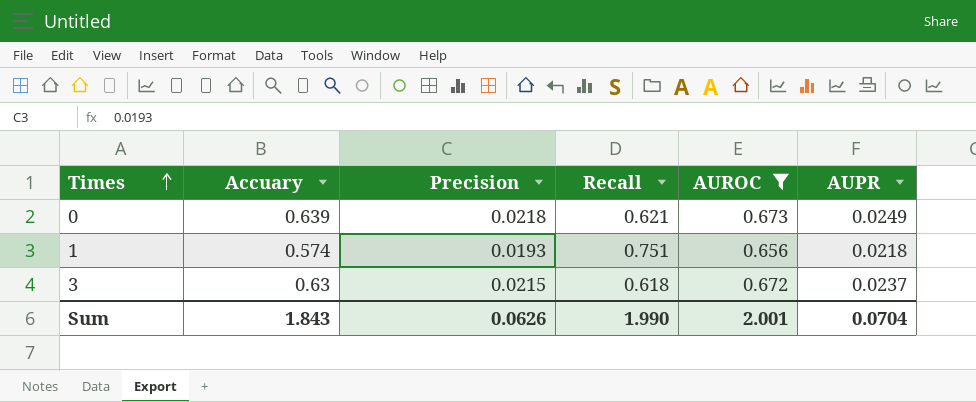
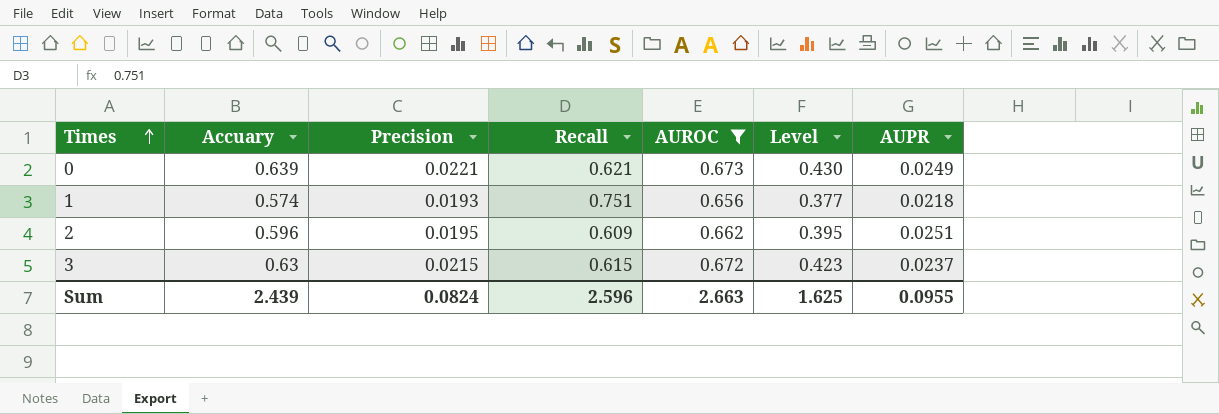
column Level | formula: none -> [Accuary] * [AUROC]
0 | Precision: 0.0218 -> 0.0221
row 2: none -> 0.596 | 0.0195 | 0.609 | 0.662 | 0.395 | 0.0251
3 | Recall: 0.618 -> 0.615
Sum | Accuary: 1.843 -> 2.439
Sum | Precision: 0.0626 -> 0.0824
Sum | Recall: 1.990 -> 2.596
Sum | AUROC: 2.001 -> 2.663
Sum | AUPR: 0.0704 -> 0.0955

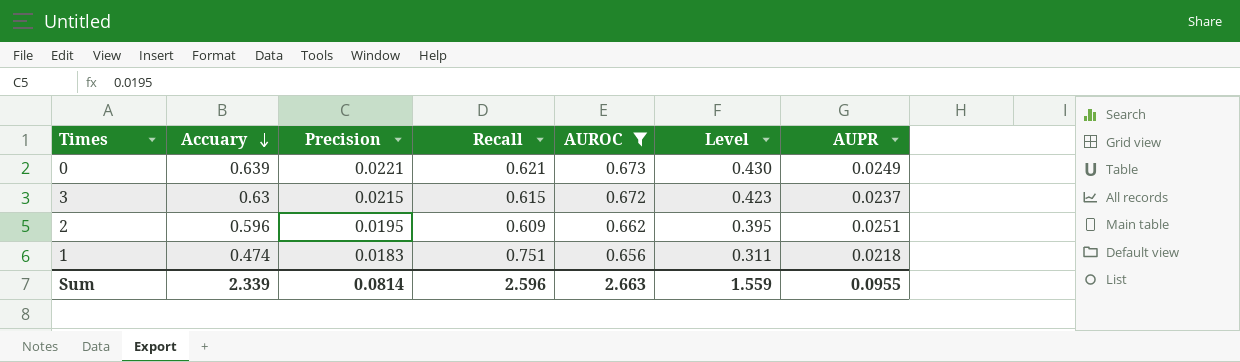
row order: Times ascending -> Accuary descending
1 | Accuary: 0.574 -> 0.474
1 | Precision: 0.0193 -> 0.0183
1 | Level: 0.377 -> 0.311
Sum | Accuary: 2.439 -> 2.339
Sum | Precision: 0.0824 -> 0.0814
Sum | Level: 1.625 -> 1.559

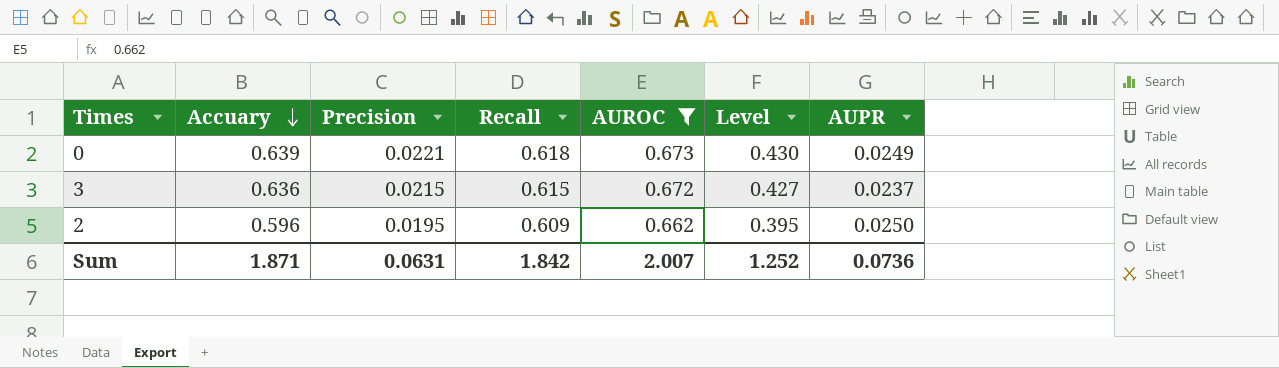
row 1: 0.474 | 0.0183 | 0.751 | 0.656 | 0.311 | 0.0218 -> none
0 | Recall: 0.621 -> 0.618
3 | Accuary: 0.63 -> 0.636
3 | Level: 0.423 -> 0.427
2 | AUPR: 0.0251 -> 0.0250
Sum | Accuary: 2.339 -> 1.871
Sum | Precision: 0.0814 -> 0.0631
Sum | Recall: 2.596 -> 1.842
Sum | AUROC: 2.663 -> 2.007
Sum | Level: 1.559 -> 1.252
Sum | AUPR: 0.0955 -> 0.0736

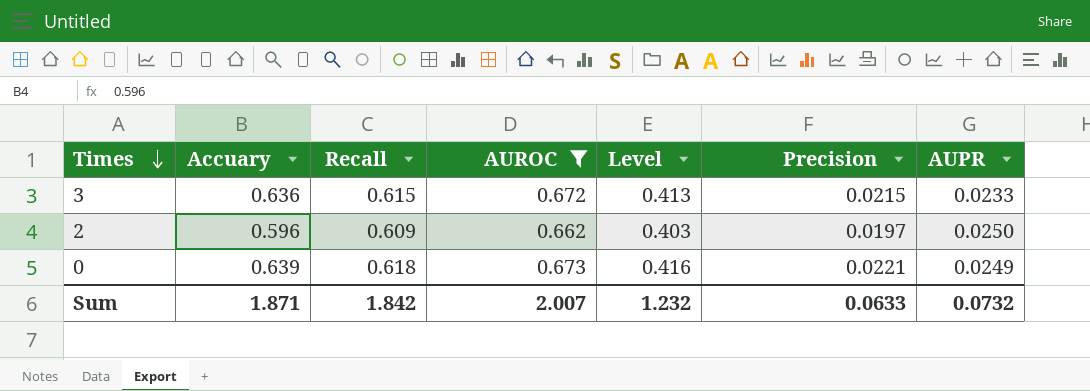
row order: Accuary descending -> Times descending
column Level | formula: [Accuary] * [AUROC] -> [Recall] * [AUROC]
column Precision | position: 3 -> 6
3 | AUPR: 0.0237 -> 0.0233
2 | Precision: 0.0195 -> 0.0197
Sum | Level: 1.252 -> 1.232
Sum | Precision: 0.0631 -> 0.0633
Sum | AUPR: 0.0736 -> 0.0732

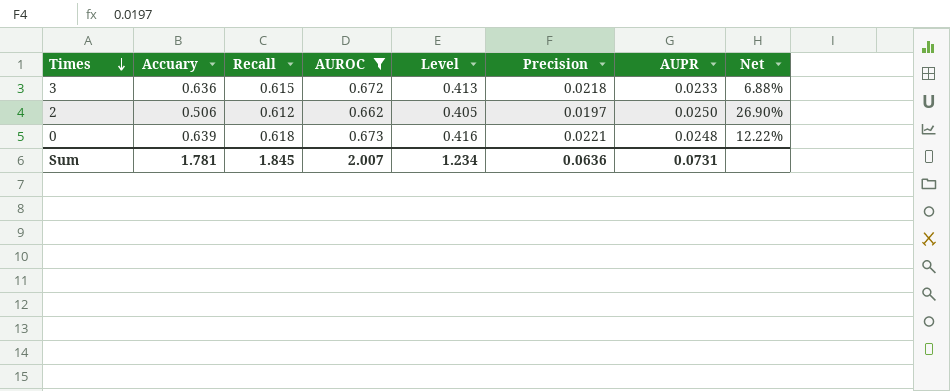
column Net | formula: none -> ([AUPR] - [Precision]) / [Precision]
3 | Precision: 0.0215 -> 0.0218
2 | Accuary: 0.596 -> 0.506
2 | Recall: 0.609 -> 0.612
2 | Level: 0.403 -> 0.405
0 | AUPR: 0.0249 -> 0.0248
Sum | Accuary: 1.871 -> 1.781
Sum | Recall: 1.842 -> 1.845
Sum | Level: 1.232 -> 1.234
Sum | Precision: 0.0633 -> 0.0636
Sum | AUPR: 0.0732 -> 0.0731

